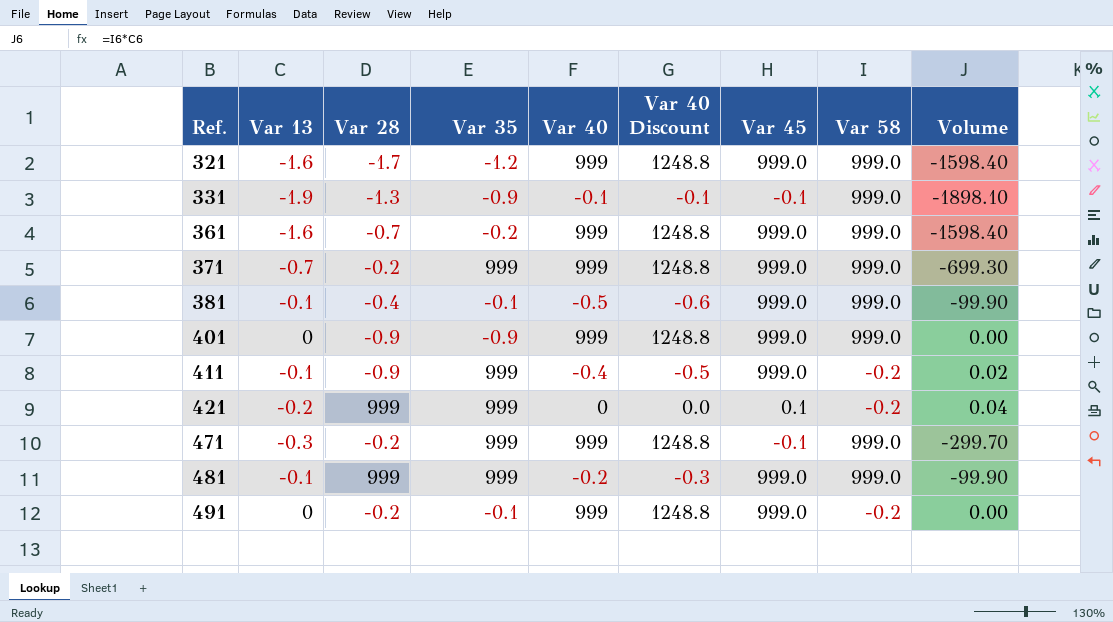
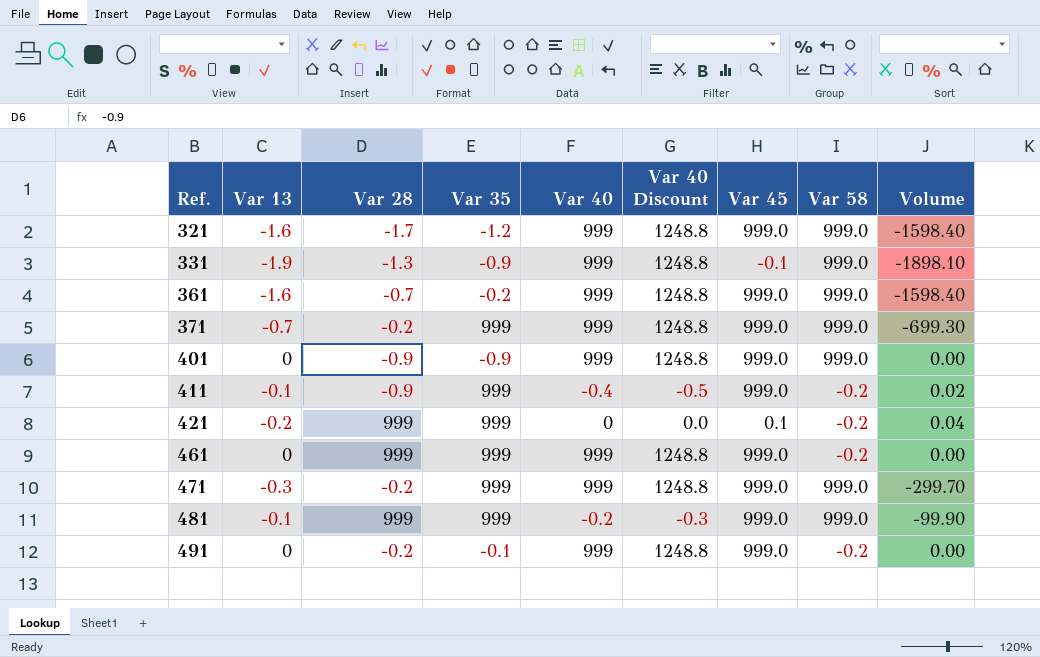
row 381: -0.1 | -0.4 | -0.1 | -0.5 | -0.6 | 999.0 | 999.0 | -99.90 -> none
331 | Var 40: -0.1 -> 999
331 | Var 40 Discount: -0.1 -> 1248.8
row 461: none -> 0 | 999 | 999 | 999 | 1248.8 | 999.0 | -0.2 | 0.00
471 | Var 45: -0.1 -> 999.0

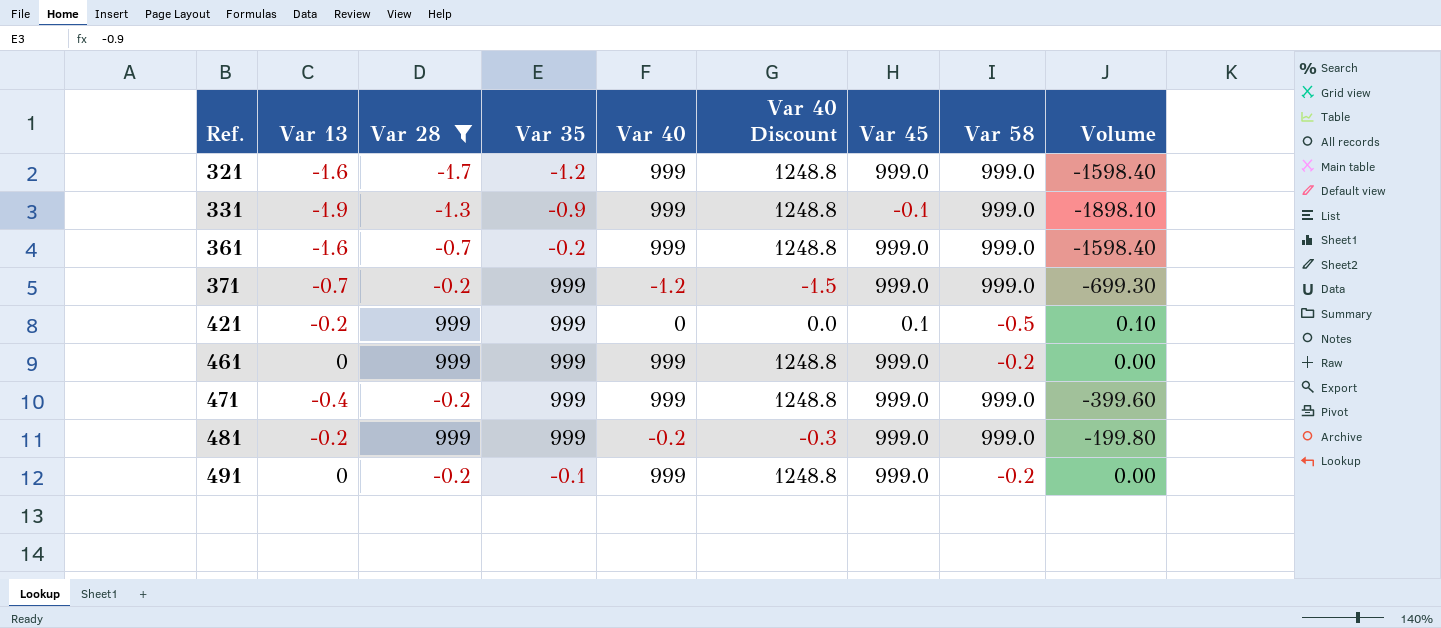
filter: none -> Var 28 != -0.9
371 | Var 40: 999 -> -1.2
371 | Var 40 Discount: 1248.8 -> -1.5
421 | Var 58: -0.2 -> -0.5
421 | Volume: 0.04 -> 0.10
471 | Var 13: -0.3 -> -0.4
471 | Volume: -299.70 -> -399.60
481 | Var 13: -0.1 -> -0.2
481 | Volume: -99.90 -> -199.80

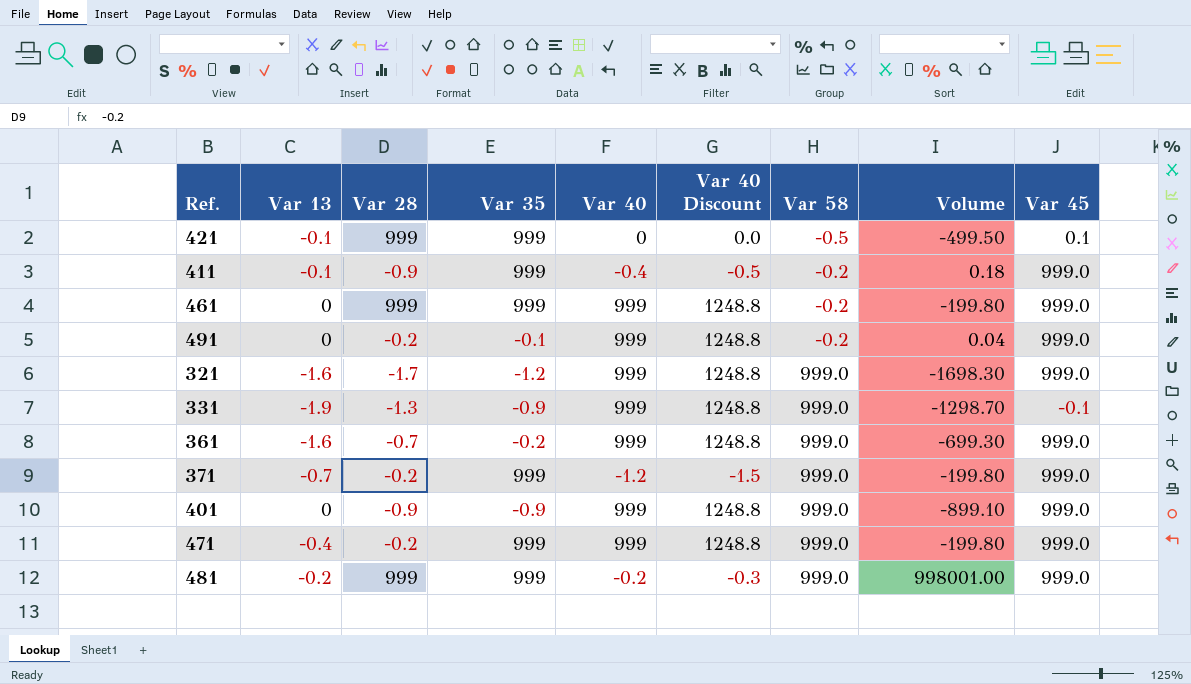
filter: Var 28 != -0.9 -> none
row order: Ref. ascending -> Var 58 ascending
column Volume | formula: [Var 13] * [Var 58] -> [Var 28] * [Var 58]
column Var 45 | position: 7 -> 9
421 | Var 13: -0.2 -> -0.1

